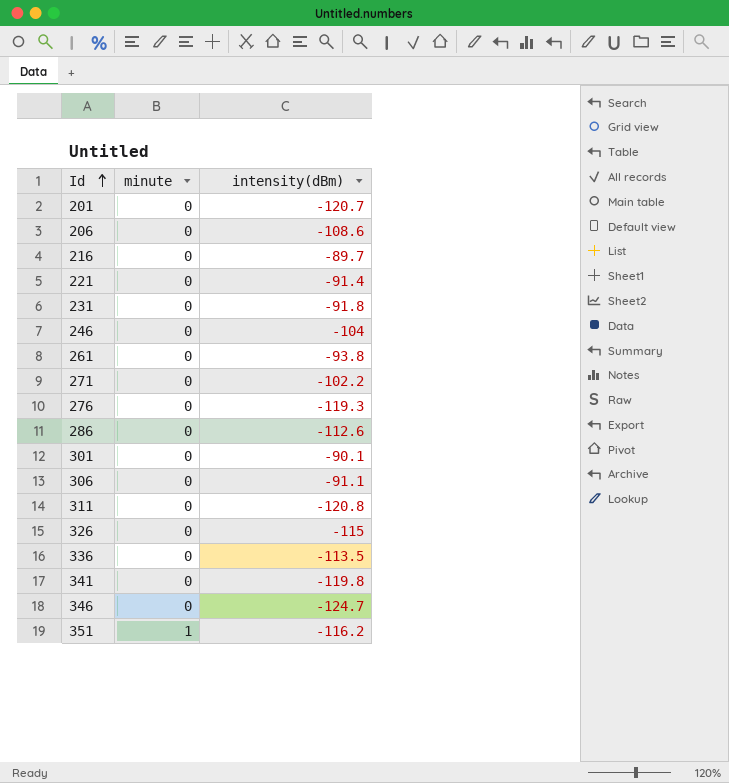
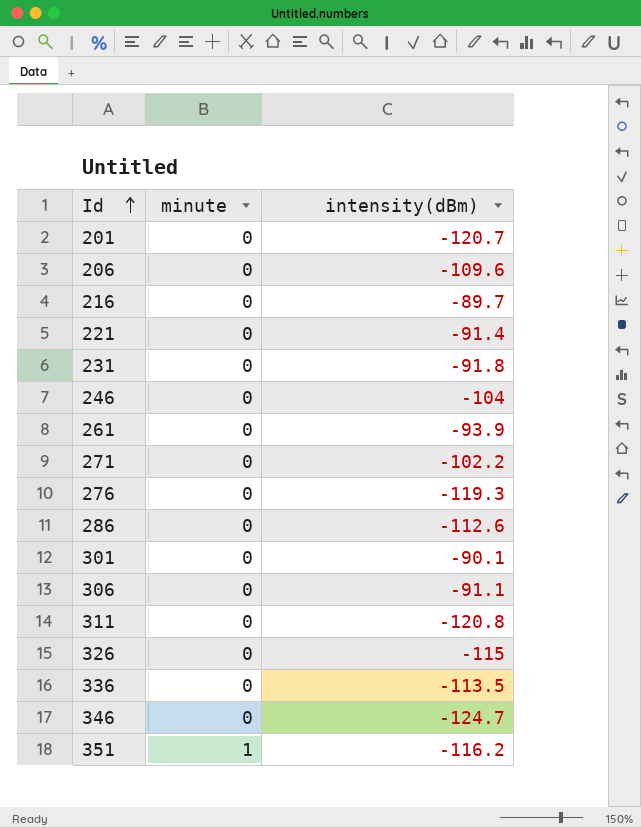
row 341: 0 | -119.8 -> none
206 | intensity(dBm): -108.6 -> -109.6
261 | intensity(dBm): -93.8 -> -93.9

